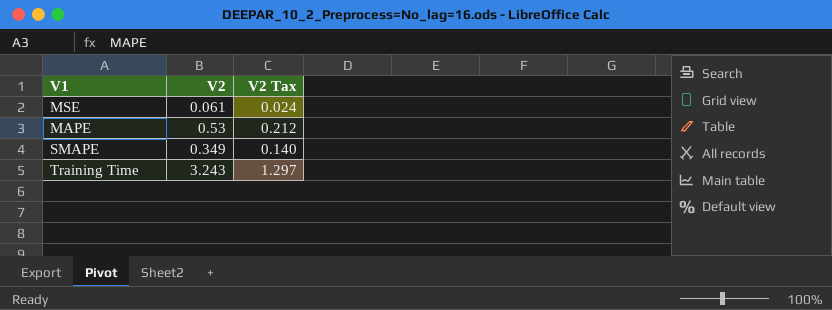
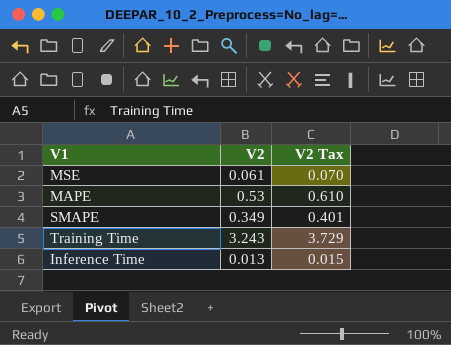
column V2 Tax | formula: [V2] * 0.4 -> [V2] * 1.15
row Inference Time: none -> 0.013 | 0.015

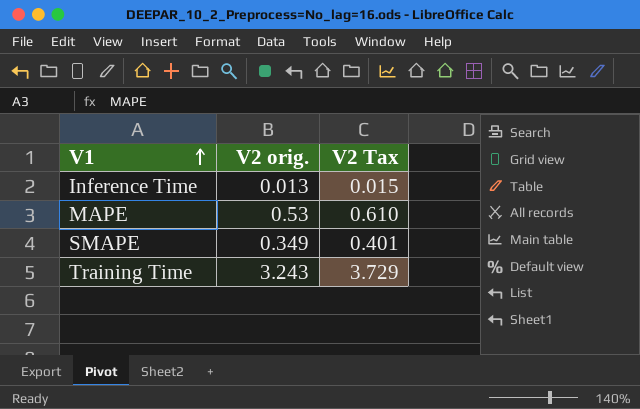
row order: none -> V1 ascending
column name: V2 -> V2 orig.
row MSE: 0.061 | 0.070 -> none

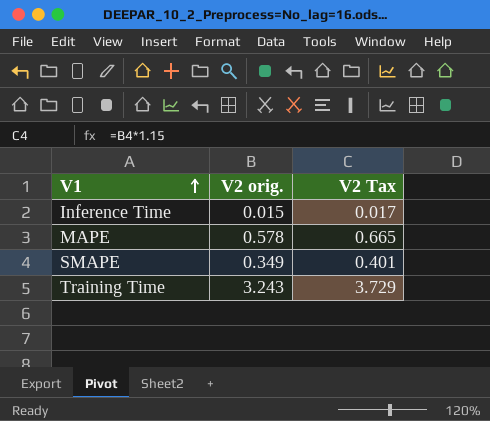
Inference Time | V2 orig.: 0.013 -> 0.015
Inference Time | V2 Tax: 0.015 -> 0.017
MAPE | V2 orig.: 0.53 -> 0.578
MAPE | V2 Tax: 0.610 -> 0.665

